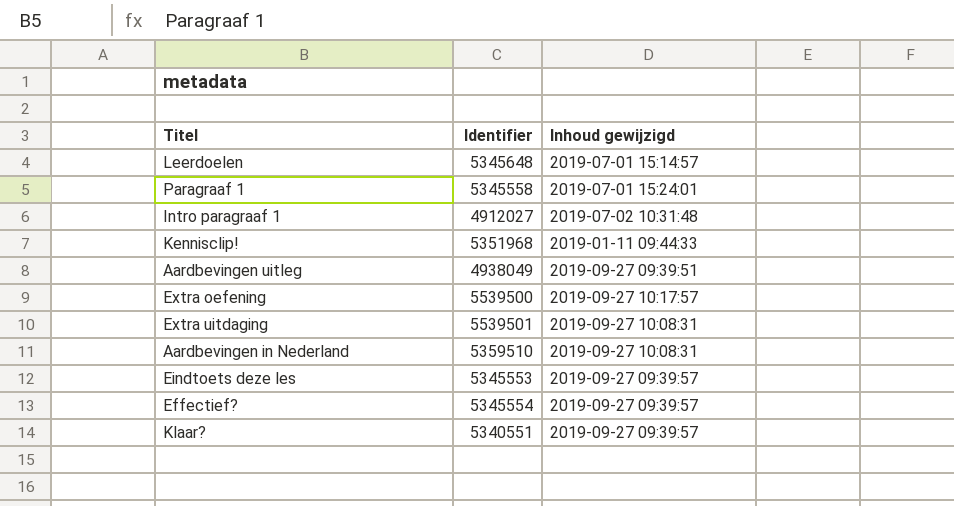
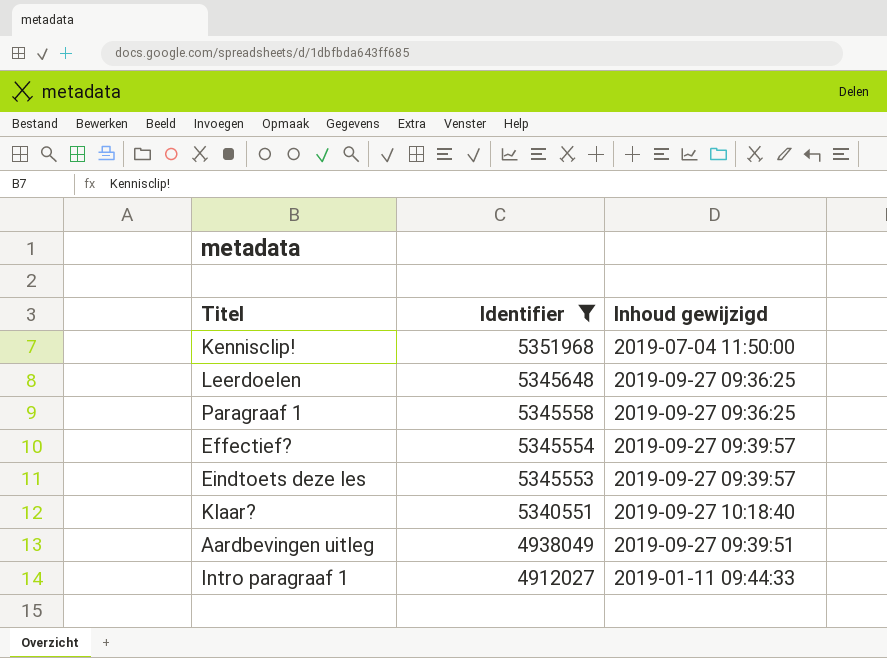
filter: none -> Identifier <= 5351968
row order: none -> Identifier descending
Kennisclip! | Inhoud gewijzigd: 2019-01-11 09:44:33 -> 2019-07-04 11:50:00
Leerdoelen | Inhoud gewijzigd: 2019-07-01 15:14:57 -> 2019-09-27 09:36:25
Paragraaf 1 | Inhoud gewijzigd: 2019-07-01 15:24:01 -> 2019-09-27 09:36:25
Klaar? | Inhoud gewijzigd: 2019-09-27 09:39:57 -> 2019-09-27 10:18:40
Intro paragraaf 1 | Inhoud gewijzigd: 2019-07-02 10:31:48 -> 2019-01-11 09:44:33

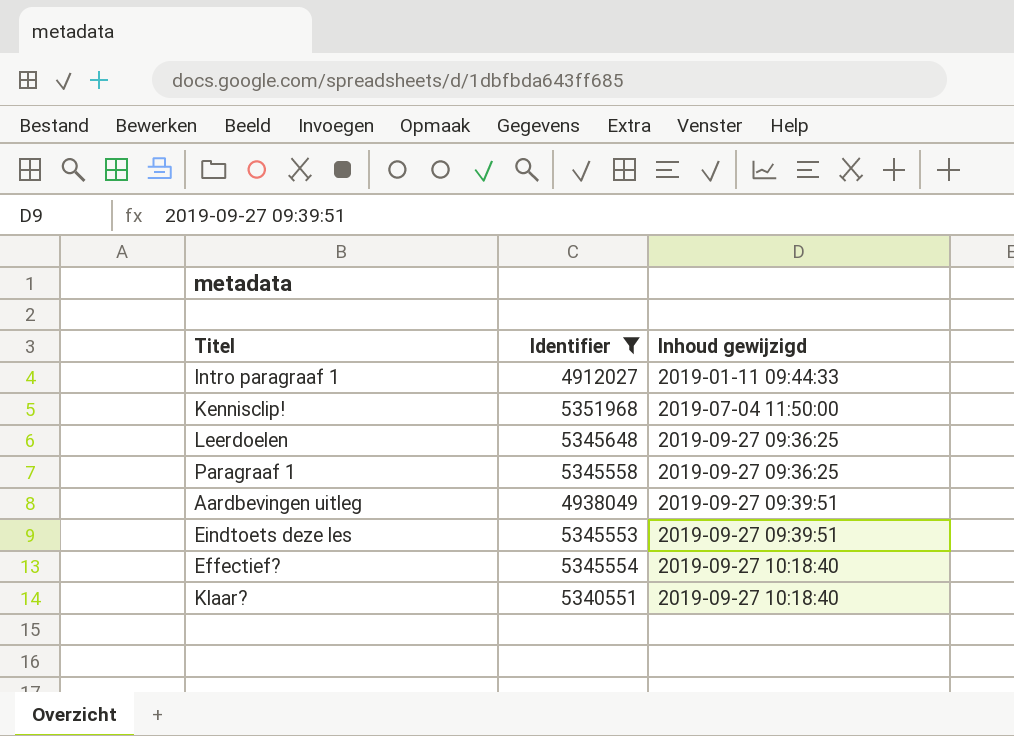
row order: Identifier descending -> Inhoud gewijzigd ascending
Eindtoets deze les | Inhoud gewijzigd: 2019-09-27 09:39:57 -> 2019-09-27 09:39:51
Effectief? | Inhoud gewijzigd: 2019-09-27 09:39:57 -> 2019-09-27 10:18:40

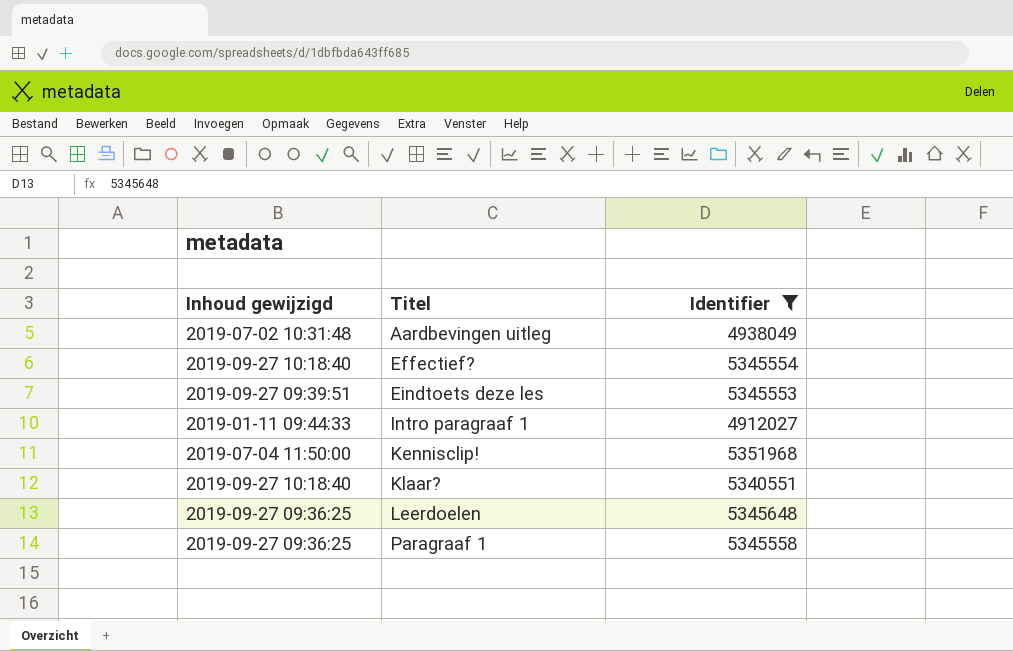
row order: Inhoud gewijzigd ascending -> Titel ascending
column Inhoud gewijzigd | position: 3 -> 1
Aardbevingen uitleg | Inhoud gewijzigd: 2019-09-27 09:39:51 -> 2019-07-02 10:31:48

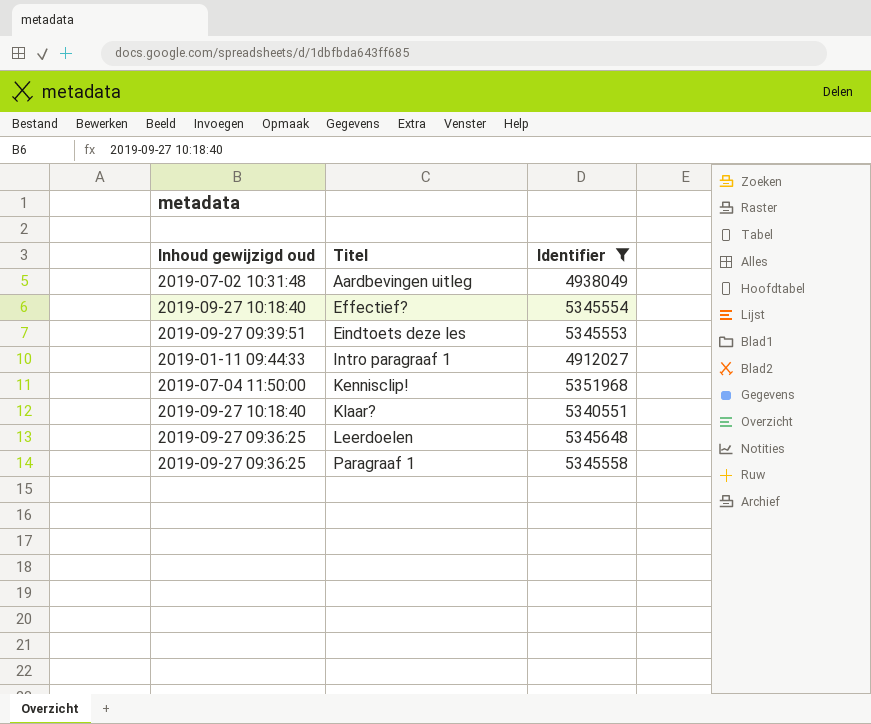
column name: Inhoud gewijzigd -> Inhoud gewijzigd oud

